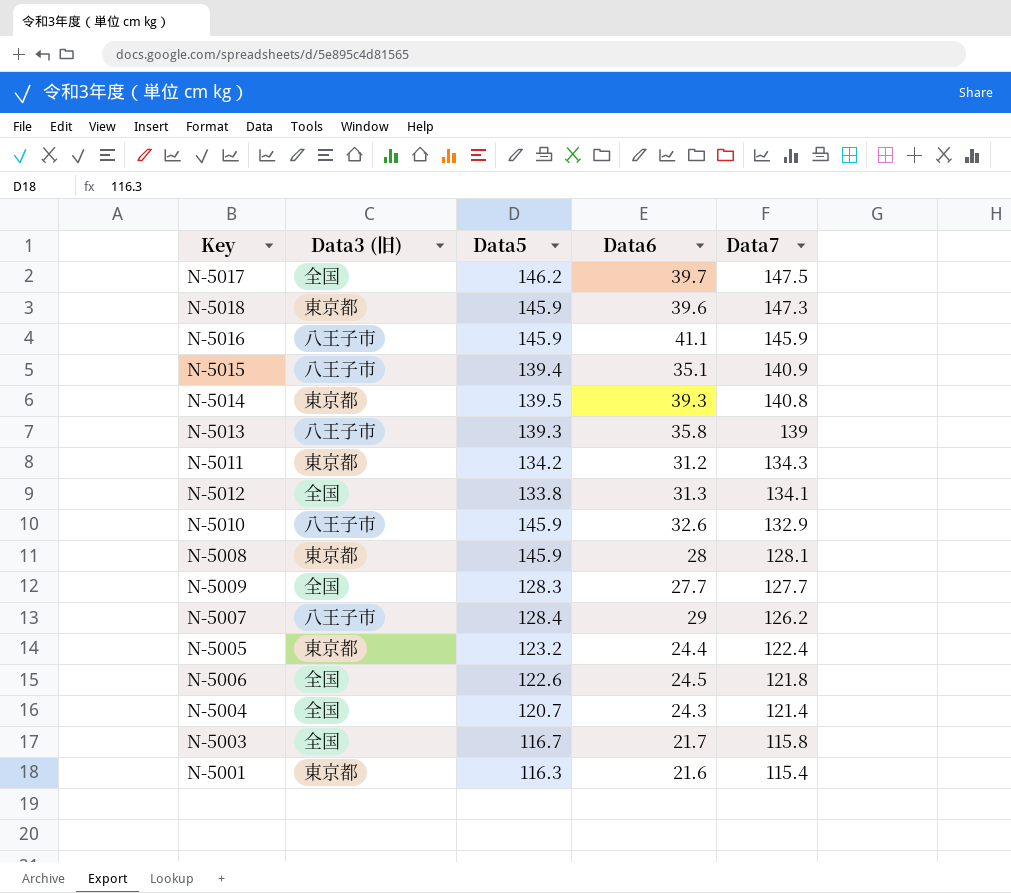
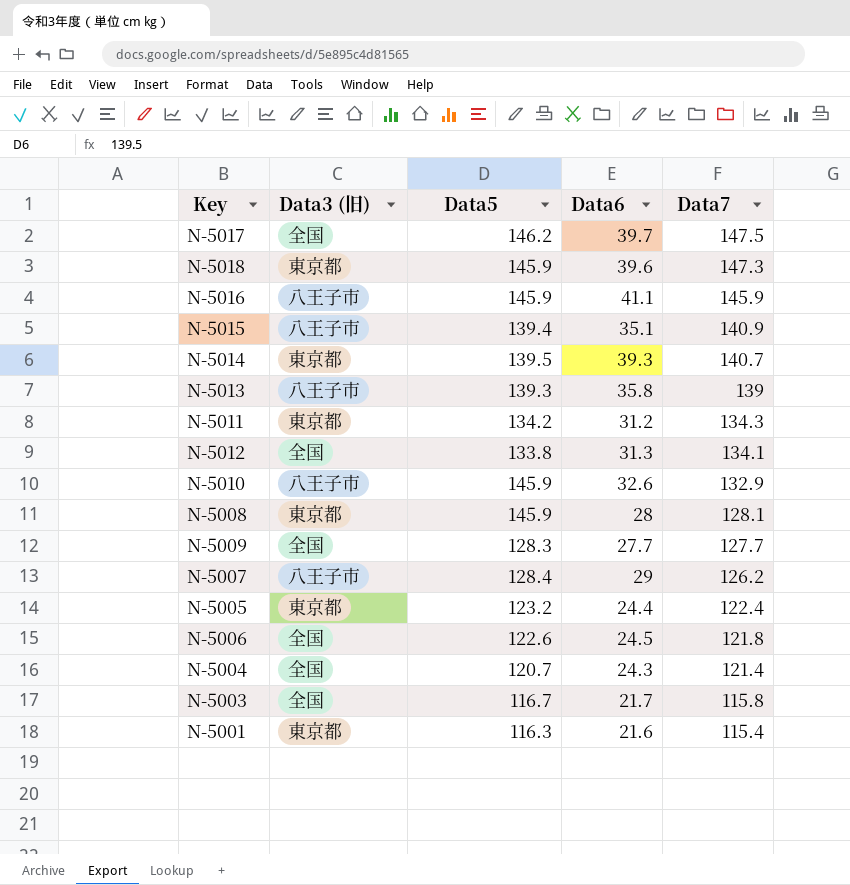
N-5014 | Data7: 140.8 -> 140.7

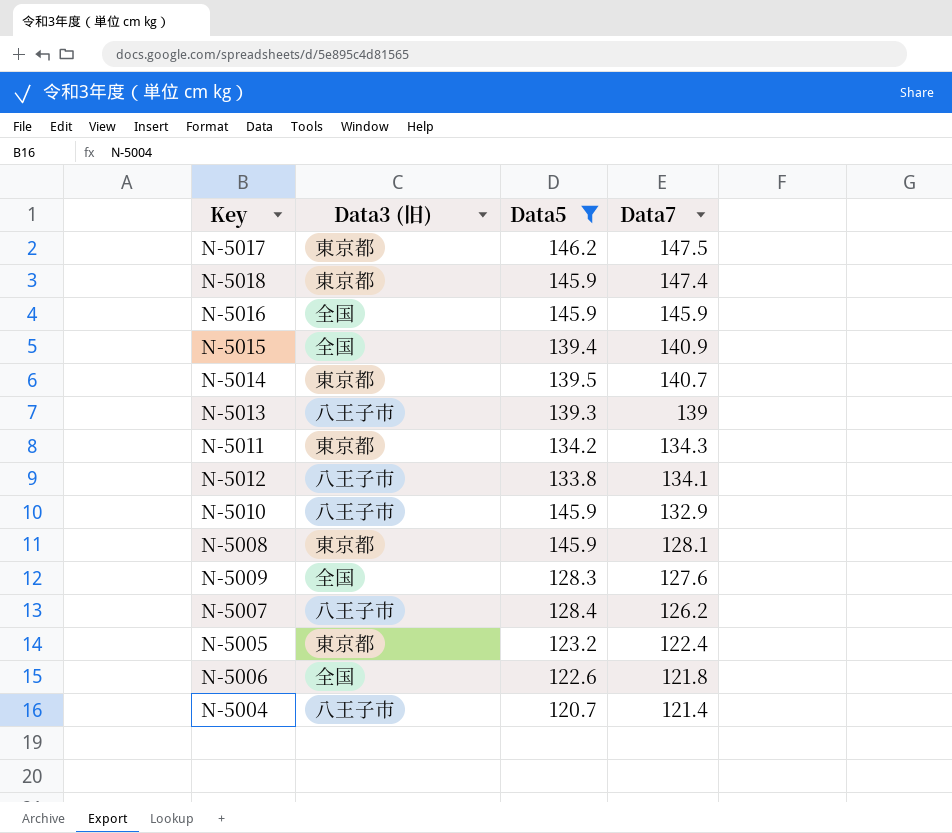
filter: none -> Data5 >= 120.7
column Data6 | position: 4 -> none
N-5017 | Data3 (旧): 全国 -> 東京都
N-5018 | Data7: 147.3 -> 147.4
N-5016 | Data3 (旧): 八王子市 -> 全国
N-5015 | Data3 (旧): 八王子市 -> 全国
N-5012 | Data3 (旧): 全国 -> 八王子市
N-5009 | Data7: 127.7 -> 127.6
N-5004 | Data3 (旧): 全国 -> 八王子市

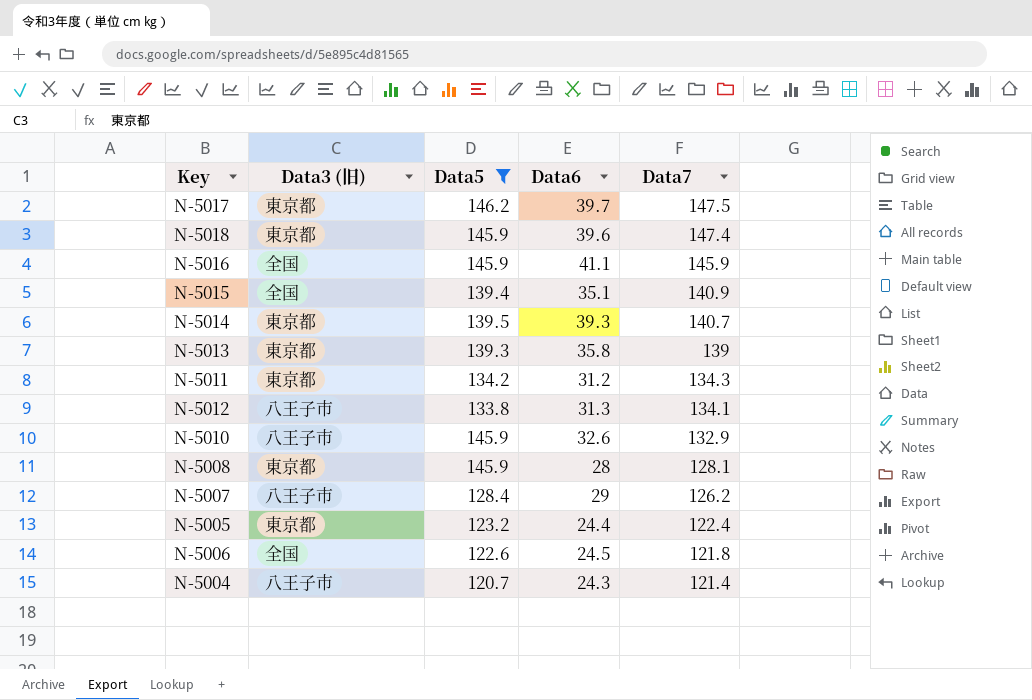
column Data6 | position: none -> 4
row N-5009: 全国 | 128.3 | 127.6 -> none
N-5013 | Data3 (旧): 八王子市 -> 東京都

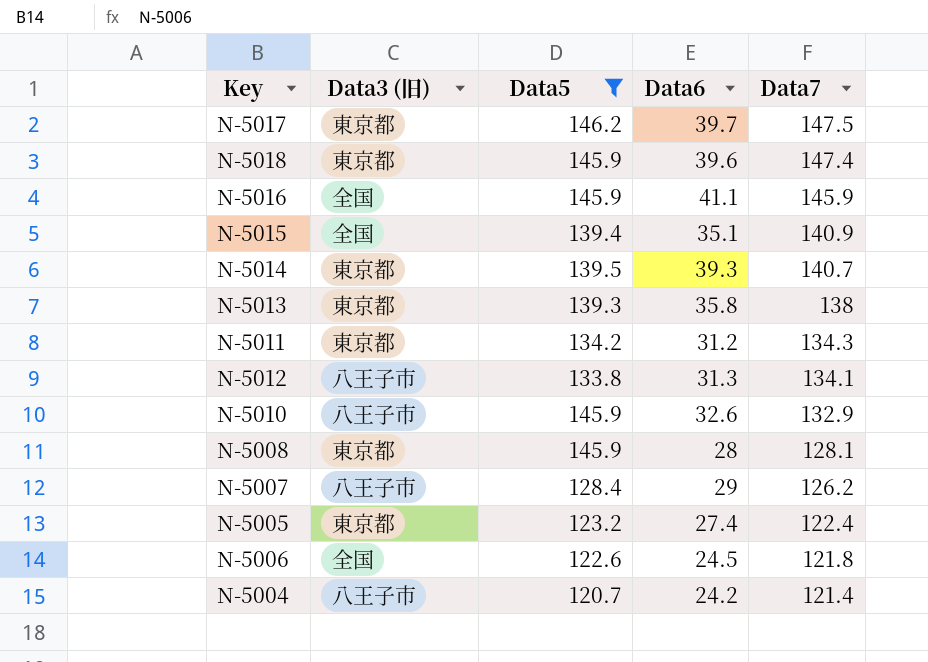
N-5013 | Data7: 139 -> 138
N-5005 | Data6: 24.4 -> 27.4
N-5004 | Data6: 24.3 -> 24.2

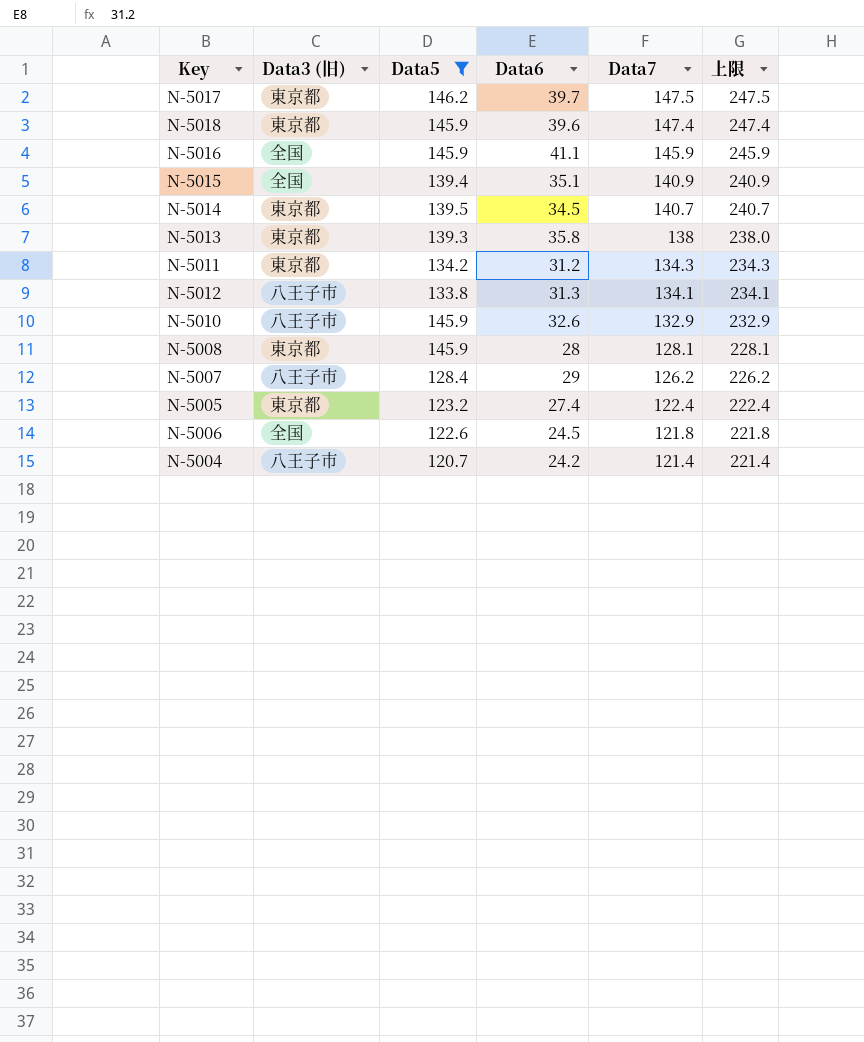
column 上限 | formula: none -> [Data7] + 100
N-5014 | Data6: 39.3 -> 34.5

